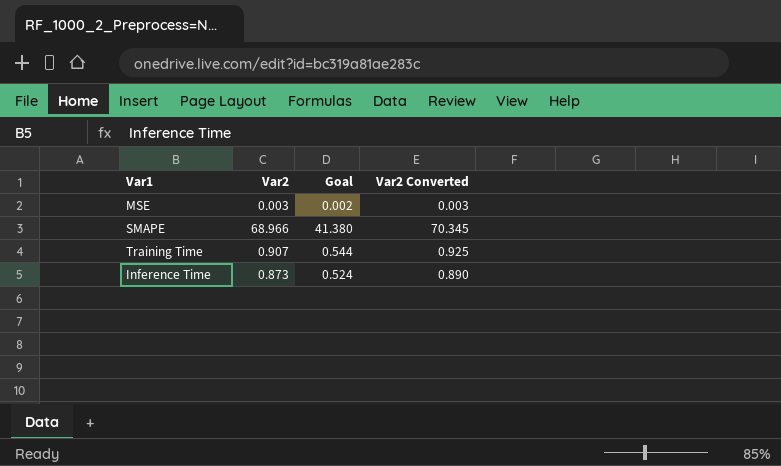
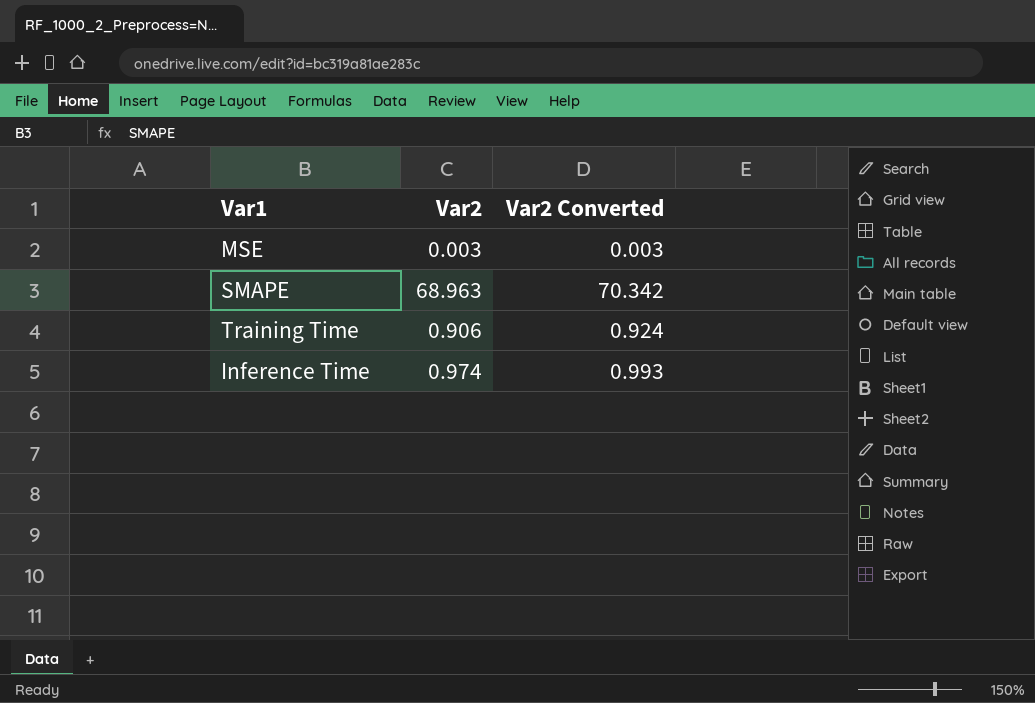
column Goal | formula: [Var2] * 0.6 -> none
SMAPE | Var2: 68.966 -> 68.963
SMAPE | Var2 Converted: 70.345 -> 70.342
Training Time | Var2: 0.907 -> 0.906
Training Time | Var2 Converted: 0.925 -> 0.924
Inference Time | Var2: 0.873 -> 0.974
Inference Time | Var2 Converted: 0.890 -> 0.993

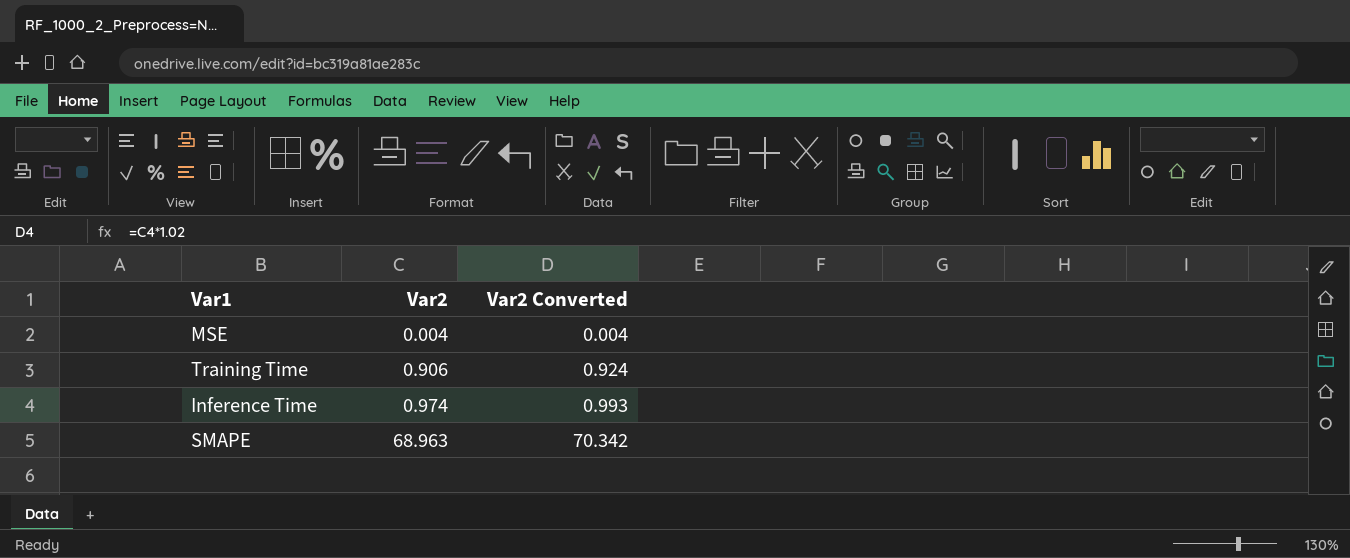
row order: none -> Var2 ascending
MSE | Var2: 0.003 -> 0.004
MSE | Var2 Converted: 0.003 -> 0.004

